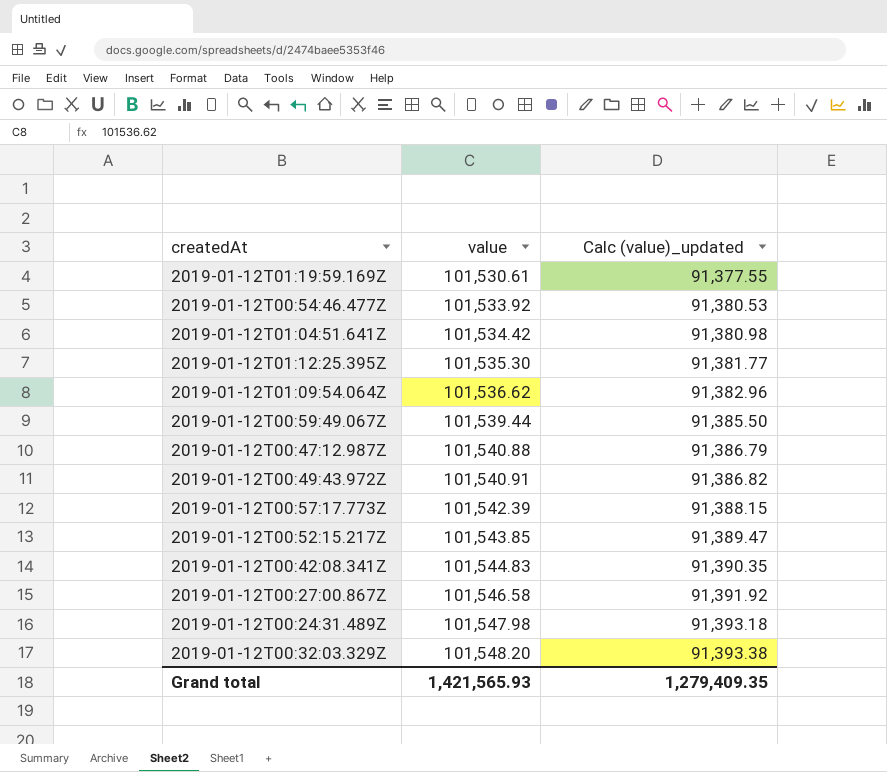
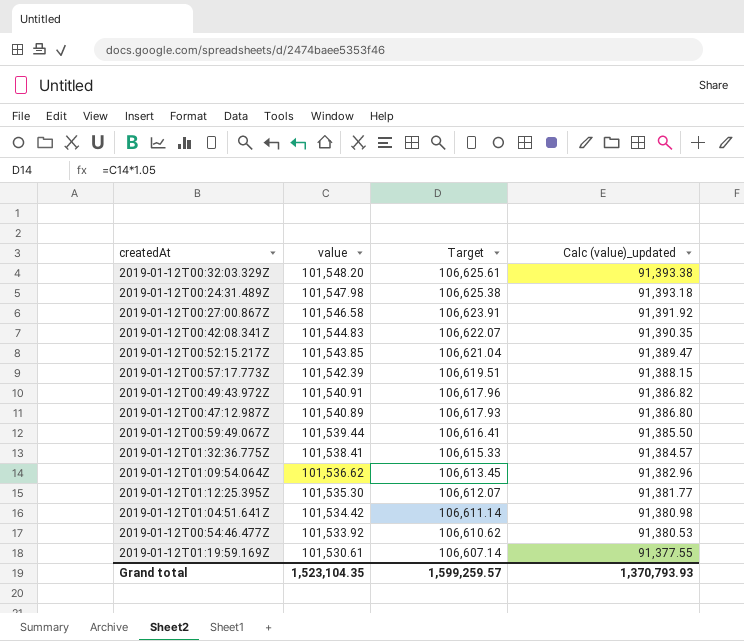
row order: value ascending -> value descending
column Target | formula: none -> [value] * 1.05
2019-01-12T00:47:12.987Z | value: 101,540.88 -> 101,540.89
2019-01-12T00:47:12.987Z | Calc (value)_updated: 91,386.79 -> 91,386.80
row 2019-01-12T01:32:36.775Z: none -> 101,538.41 | 106,615.33 | 91,384.57
Grand total | value: 1,421,565.93 -> 1,523,104.35
Grand total | Calc (value)_updated: 1,279,409.35 -> 1,370,793.93

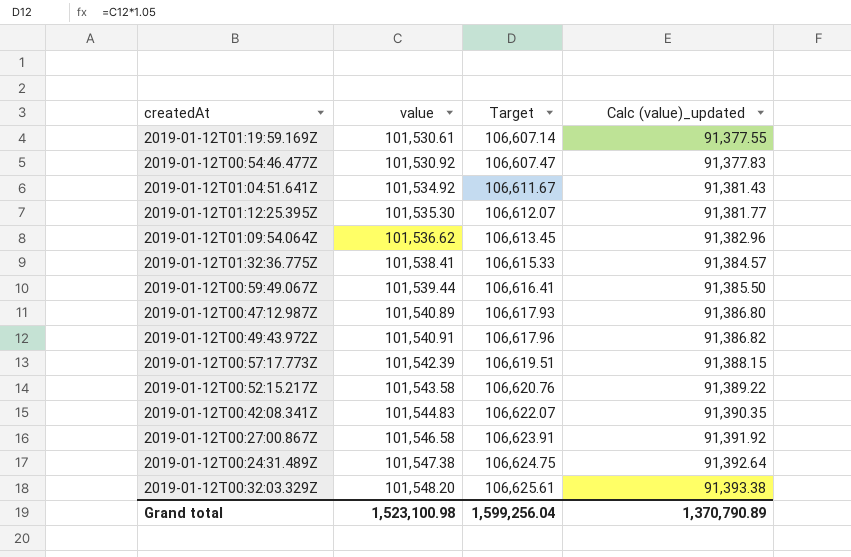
row order: value descending -> value ascending
2019-01-12T00:54:46.477Z | value: 101,533.92 -> 101,530.92
2019-01-12T00:54:46.477Z | Target: 106,610.62 -> 106,607.47
2019-01-12T00:54:46.477Z | Calc (value)_updated: 91,380.53 -> 91,377.83
2019-01-12T01:04:51.641Z | value: 101,534.42 -> 101,534.92
2019-01-12T01:04:51.641Z | Target: 106,611.14 -> 106,611.67
2019-01-12T01:04:51.641Z | Calc (value)_updated: 91,380.98 -> 91,381.43
2019-01-12T00:52:15.217Z | value: 101,543.85 -> 101,543.58
2019-01-12T00:52:15.217Z | Target: 106,621.04 -> 106,620.76
2019-01-12T00:52:15.217Z | Calc (value)_updated: 91,389.47 -> 91,389.22
2019-01-12T00:24:31.489Z | value: 101,547.98 -> 101,547.38
2019-01-12T00:24:31.489Z | Target: 106,625.38 -> 106,624.75
2019-01-12T00:24:31.489Z | Calc (value)_updated: 91,393.18 -> 91,392.64
Grand total | value: 1,523,104.35 -> 1,523,100.98
Grand total | Target: 1,599,259.57 -> 1,599,256.04
Grand total | Calc (value)_updated: 1,370,793.93 -> 1,370,790.89

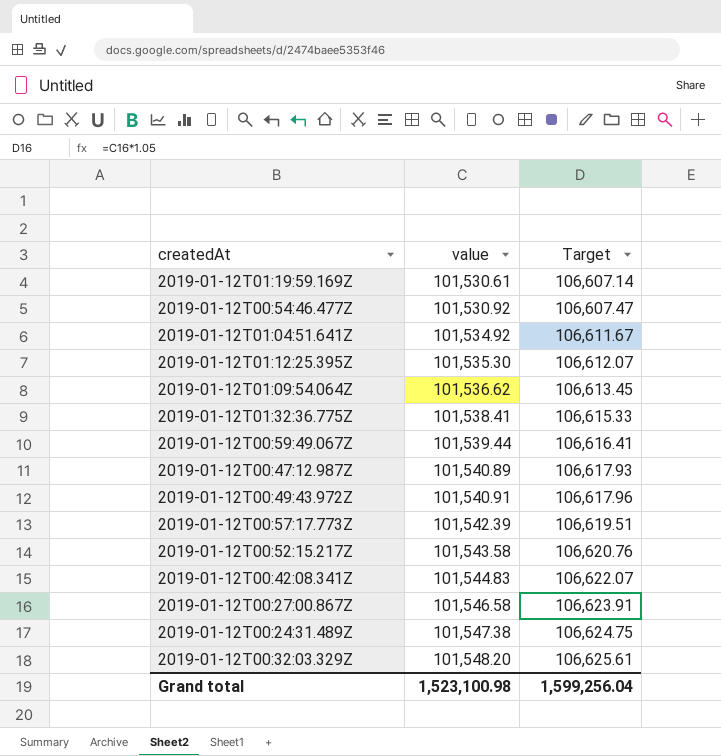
column Calc (value)_updated | formula: [value] * 0.9 -> none

